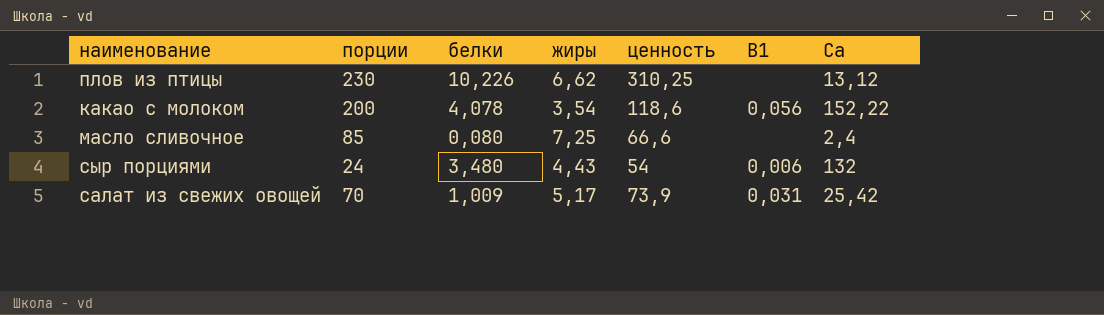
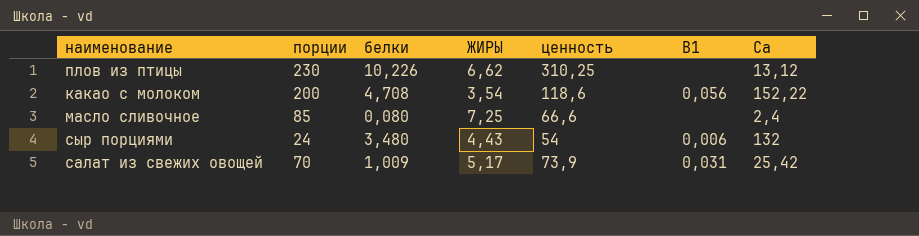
column name: жиры -> ЖИРЫ
какао с молоком | белки: 4,078 -> 4,708

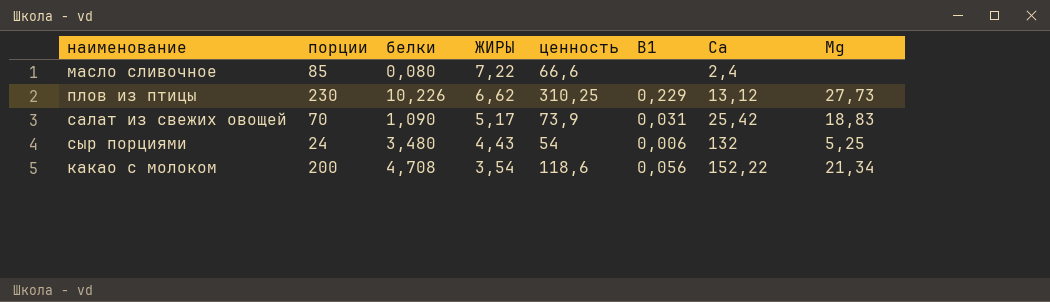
row order: none -> ЖИРЫ descending
column Мg | position: none -> 8
масло сливочное | ЖИРЫ: 7,25 -> 7,22
плов из птицы | В1: none -> 0,229
салат из свежих овощей | белки: 1,009 -> 1,090

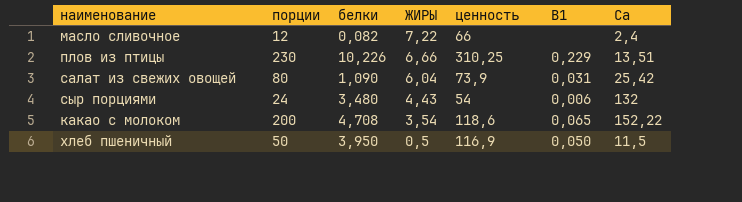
column Мg | position: 8 -> none
масло сливочное | порции: 85 -> 12
масло сливочное | белки: 0,080 -> 0,082
масло сливочное | ценность: 66,6 -> 66
плов из птицы | ЖИРЫ: 6,62 -> 6,66
плов из птицы | Са: 13,12 -> 13,51
салат из свежих овощей | порции: 70 -> 80
салат из свежих овощей | ЖИРЫ: 5,17 -> 6,04
какао с молоком | В1: 0,056 -> 0,065
row хлеб пшеничный: none -> 50 | 3,950 | 0,5 | 116,9 | 0,050 | 11,5

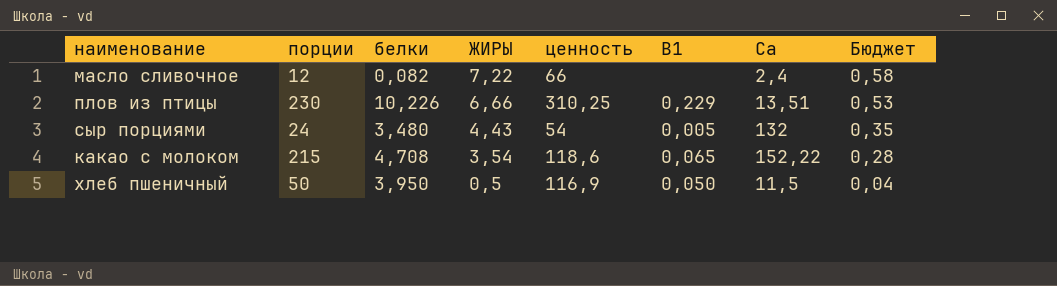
column Бюджет | formula: none -> [ЖИРЫ] * 0,08
row салат из свежих овощей: 80 | 1,090 | 6,04 | 73,9 | 0,031 | 25,42 -> none
сыр порциями | В1: 0,006 -> 0,005
какао с молоком | порции: 200 -> 215

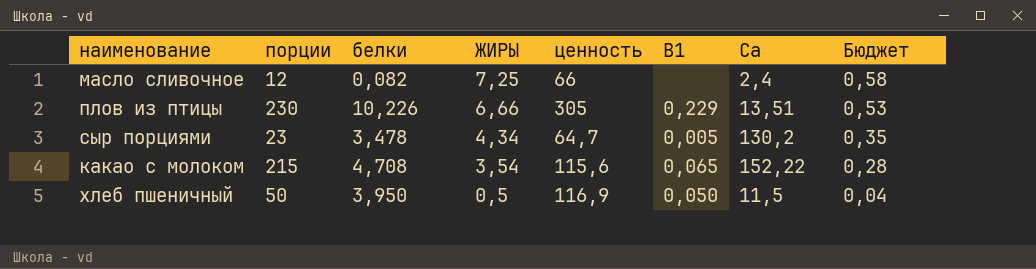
масло сливочное | ЖИРЫ: 7,22 -> 7,25
плов из птицы | ценность: 310,25 -> 305
сыр порциями | порции: 24 -> 23
сыр порциями | белки: 3,480 -> 3,478
сыр порциями | ЖИРЫ: 4,43 -> 4,34
сыр порциями | ценность: 54 -> 64,7
сыр порциями | Са: 132 -> 130,2
какао с молоком | ценность: 118,6 -> 115,6

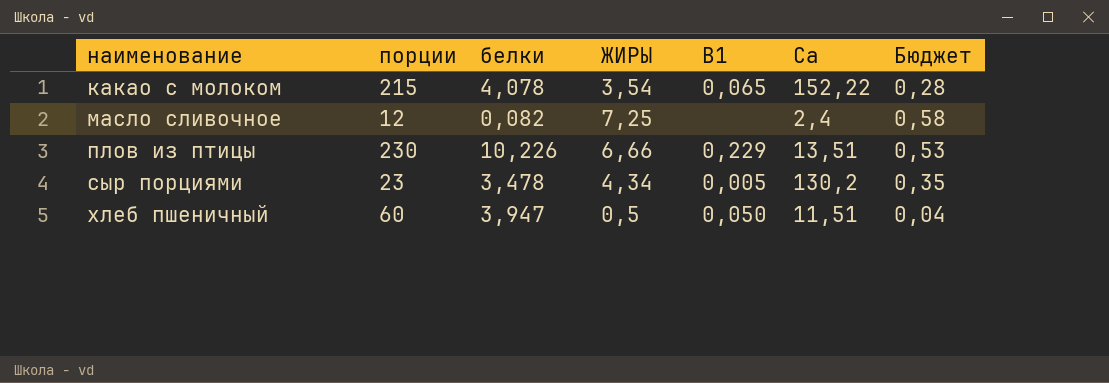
row order: ЖИРЫ descending -> наименование ascending
column ценность | position: 5 -> none
какао с молоком | белки: 4,708 -> 4,078
хлеб пшеничный | порции: 50 -> 60
хлеб пшеничный | белки: 3,950 -> 3,947
хлеб пшеничный | Са: 11,5 -> 11,51

